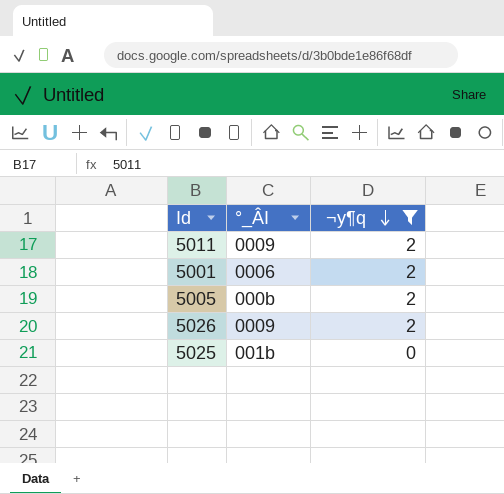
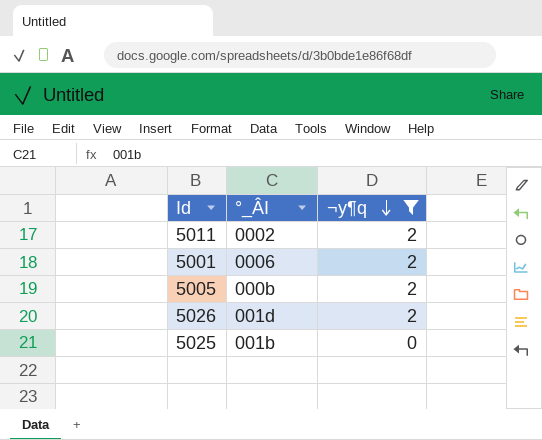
5011 | °_ÂI: 0009 -> 0002
5026 | °_ÂI: 0009 -> 001d

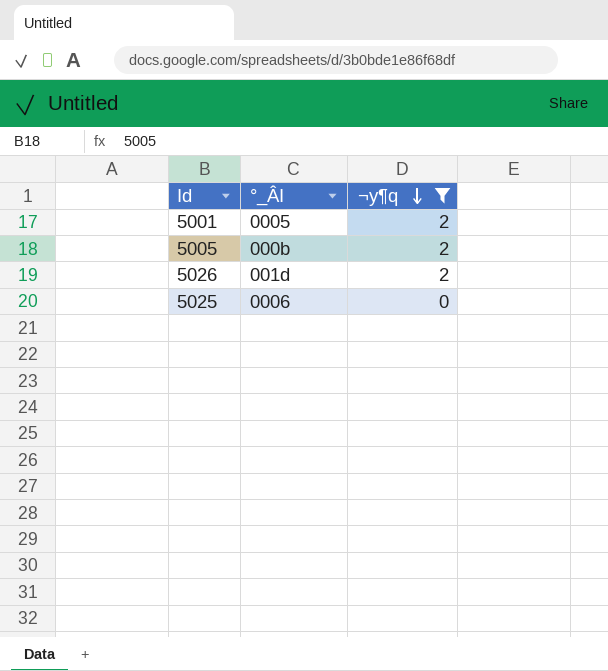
row 5011: 0002 | 2 -> none
5001 | °_ÂI: 0006 -> 0005
5025 | °_ÂI: 001b -> 0006

